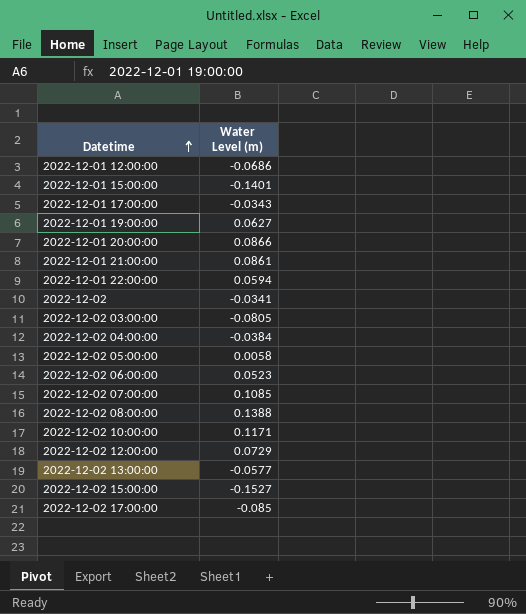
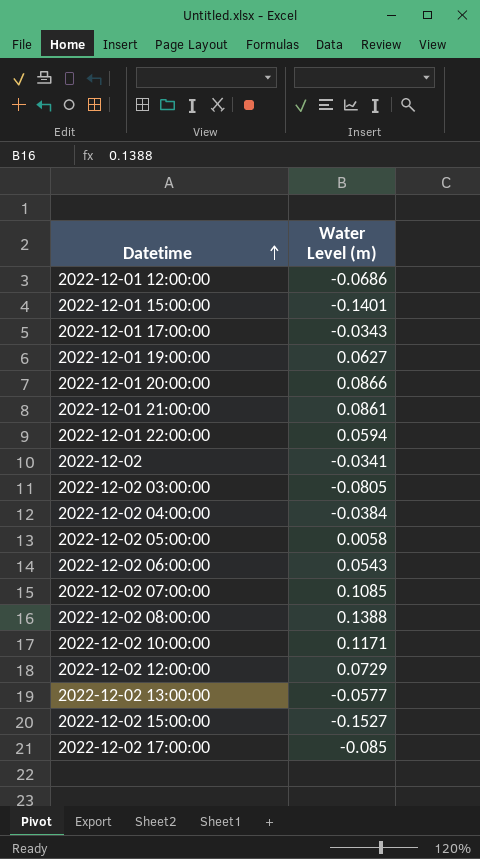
2022-12-02 06:00:00 | Water Level (m): 0.0523 -> 0.0543

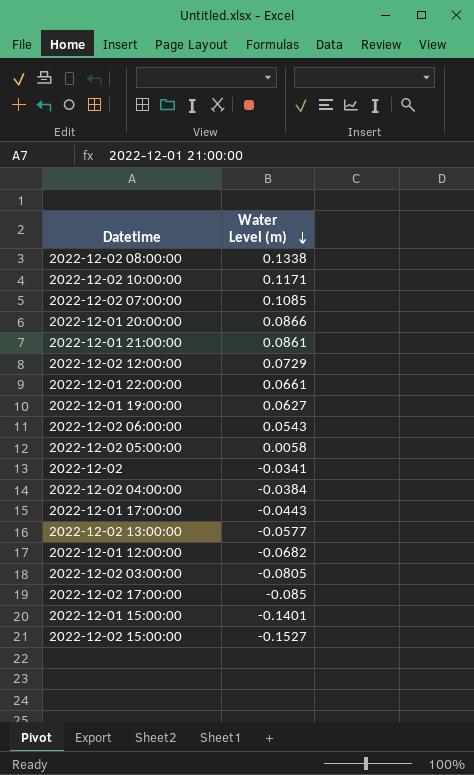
row order: Datetime ascending -> Water Level (m) descending
2022-12-02 08:00:00 | Water Level (m): 0.1388 -> 0.1338
2022-12-01 22:00:00 | Water Level (m): 0.0594 -> 0.0661
2022-12-01 17:00:00 | Water Level (m): -0.0343 -> -0.0443
2022-12-01 12:00:00 | Water Level (m): -0.0686 -> -0.0682

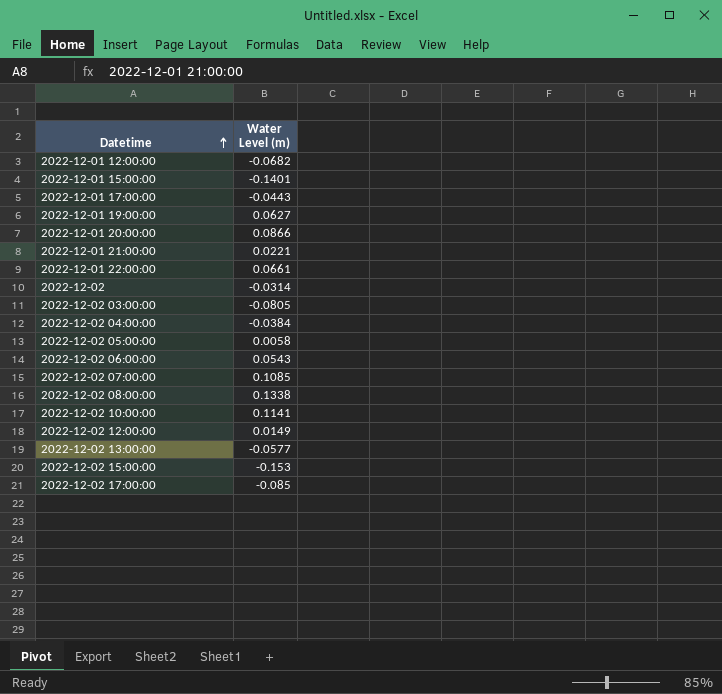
row order: Water Level (m) descending -> Datetime ascending
2022-12-01 21:00:00 | Water Level (m): 0.0861 -> 0.0221
2022-12-02 | Water Level (m): -0.0341 -> -0.0314
2022-12-02 10:00:00 | Water Level (m): 0.1171 -> 0.1141
2022-12-02 12:00:00 | Water Level (m): 0.0729 -> 0.0149
2022-12-02 15:00:00 | Water Level (m): -0.1527 -> -0.153

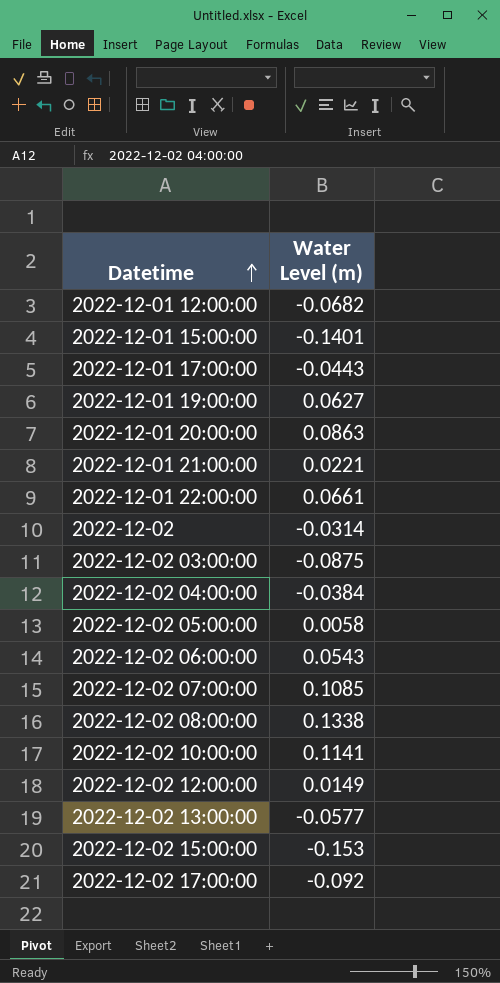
2022-12-01 20:00:00 | Water Level (m): 0.0866 -> 0.0863
2022-12-02 03:00:00 | Water Level (m): -0.0805 -> -0.0875
2022-12-02 17:00:00 | Water Level (m): -0.085 -> -0.092

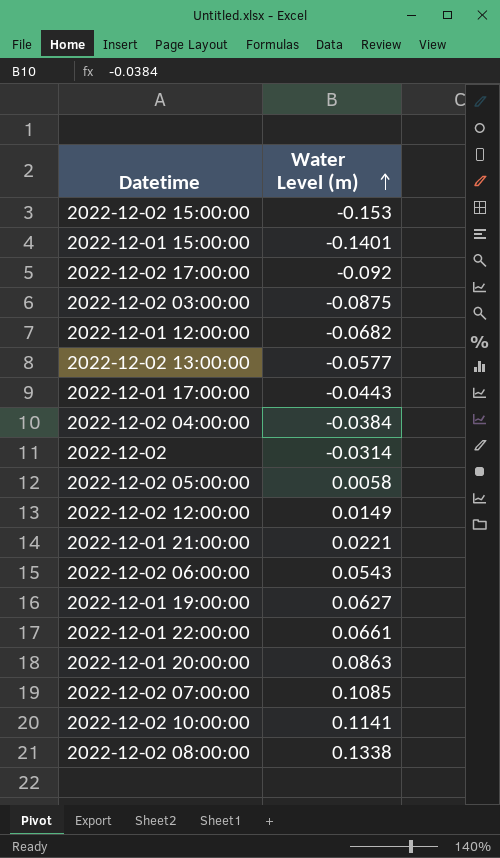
row order: Datetime ascending -> Water Level (m) ascending

